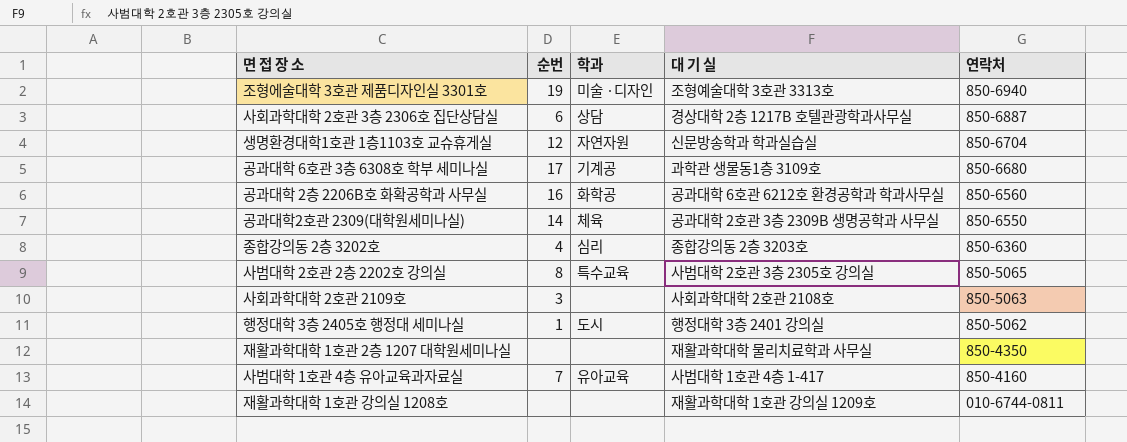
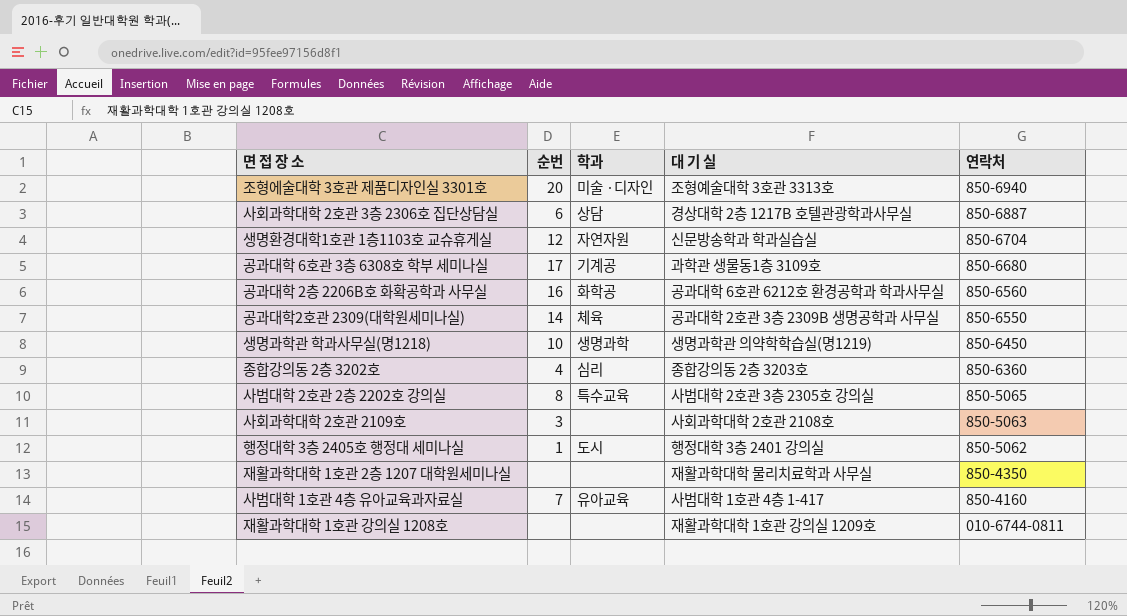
조형에술대학 3호관 제품디자인실 3301호 | 순번: 19 -> 20
row 생명과학관 학과사무실(명1218): none -> 10 | 생명과학 | 생명과학관 의약학학습실(명1219) | 850-6450

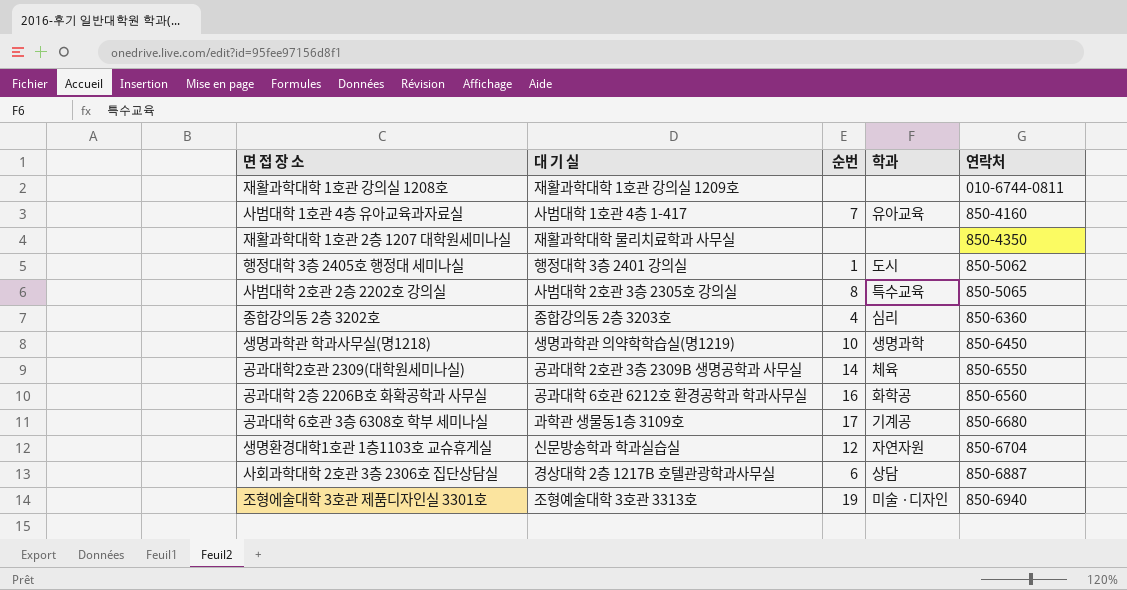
row order: 연락처 descending -> 연락처 ascending
column 대 기 실 | position: 4 -> 2
row 사회과학대학 2호관 2109호: 3 | none | 사회과학대학 2호관 2108호 | 850-5063 -> none
조형에술대학 3호관 제품디자인실 3301호 | 순번: 20 -> 19

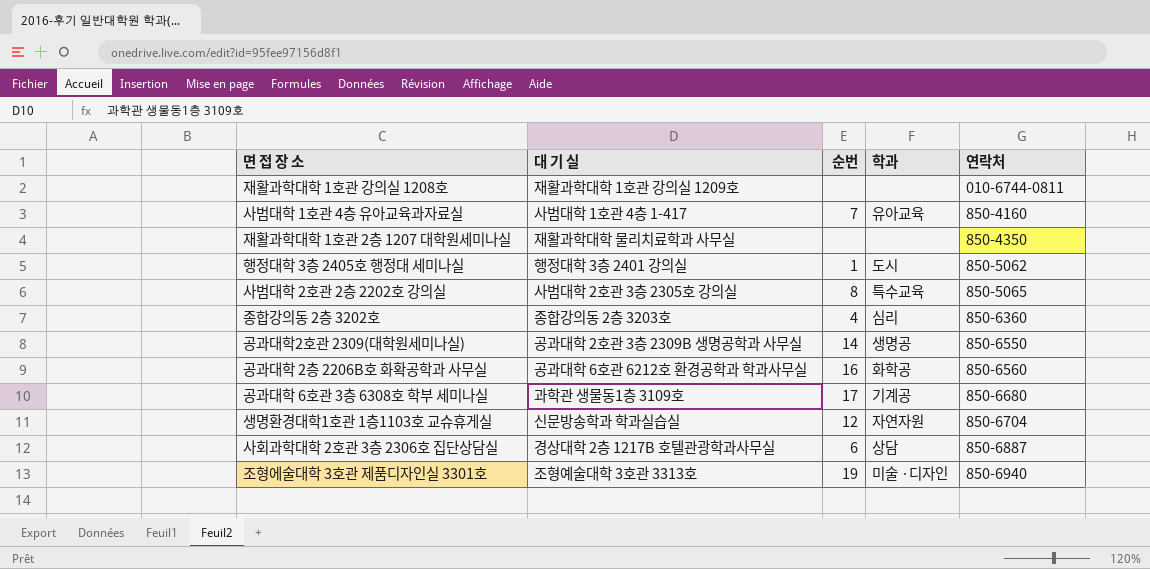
row 생명과학관 학과사무실(명1218): 생명과학관 의약학학습실(명1219) | 10 | 생명과학 | 850-6450 -> none
공과대학2호관 2309(대학원세미나실) | 학과: 체육 -> 생명공

